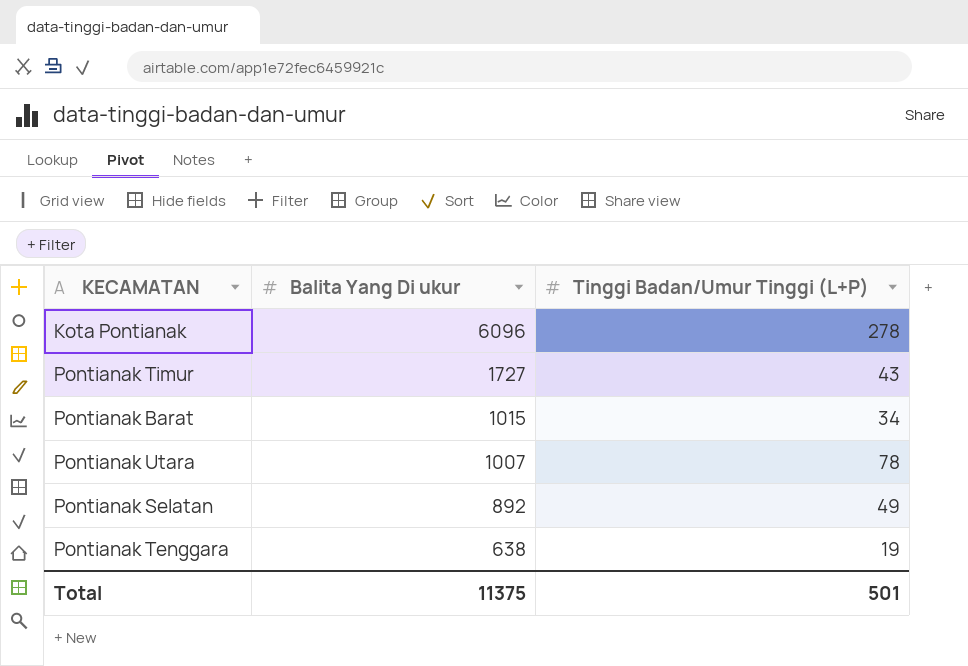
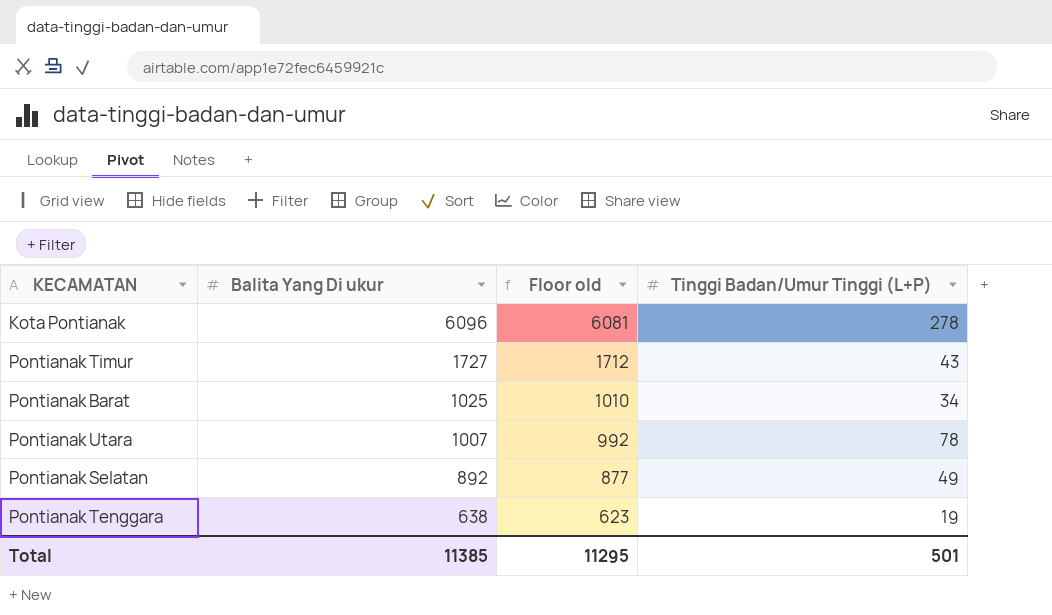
column Floor old | formula: none -> [Balita Yang Di ukur] - 15
Pontianak Barat | Balita Yang Di ukur: 1015 -> 1025
Total | Balita Yang Di ukur: 11375 -> 11385

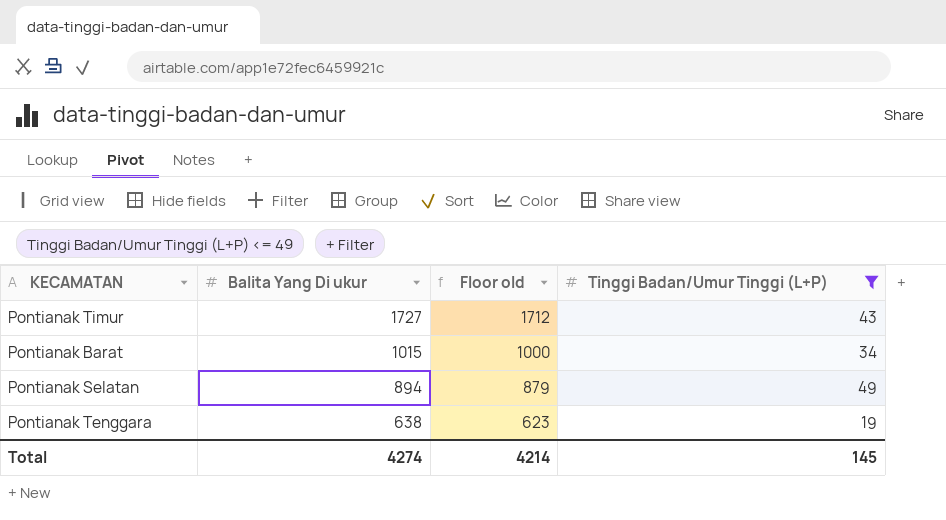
filter: none -> Tinggi Badan/Umur Tinggi (L+P) <= 49
Pontianak Barat | Balita Yang Di ukur: 1025 -> 1015
Pontianak Barat | Floor old: 1010 -> 1000
Pontianak Selatan | Balita Yang Di ukur: 892 -> 894
Pontianak Selatan | Floor old: 877 -> 879
Total | Balita Yang Di ukur: 11385 -> 4274
Total | Floor old: 11295 -> 4214
Total | Tinggi Badan/Umur Tinggi (L+P): 501 -> 145

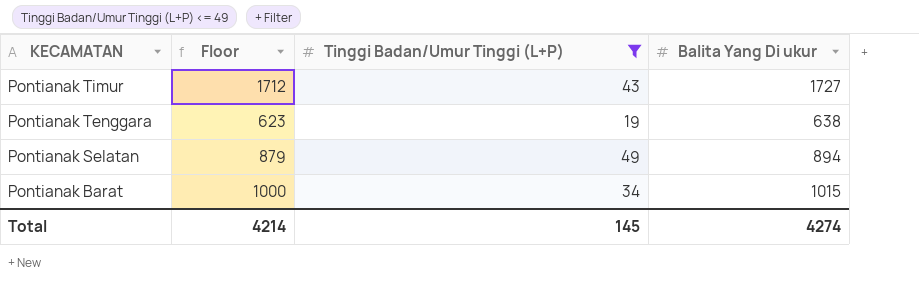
row order: Balita Yang Di ukur descending -> KECAMATAN descending
column name: Floor old -> Floor
column Balita Yang Di ukur | position: 2 -> 4

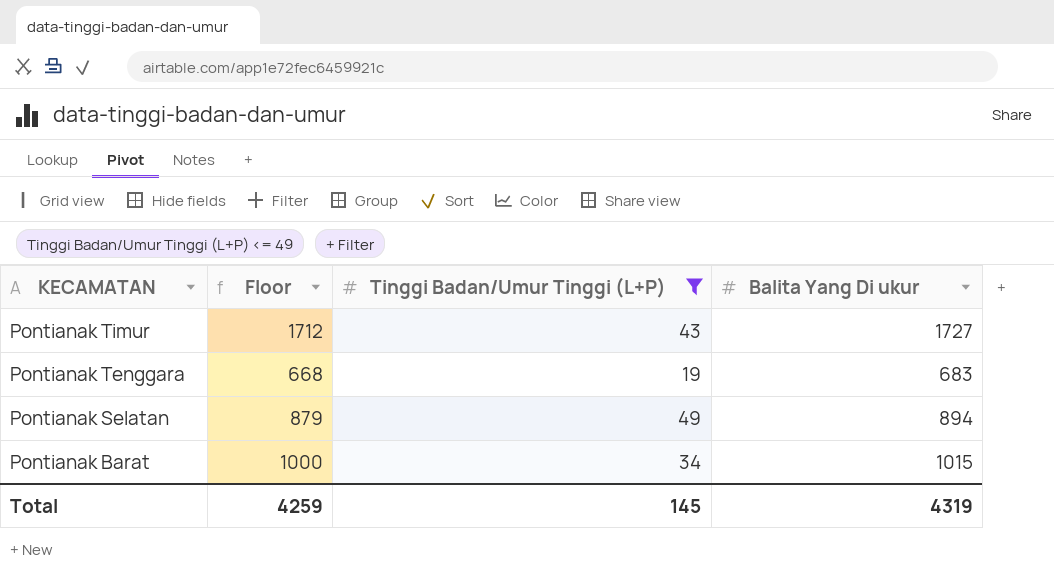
Pontianak Tenggara | Floor: 623 -> 668
Pontianak Tenggara | Balita Yang Di ukur: 638 -> 683
Total | Floor: 4214 -> 4259
Total | Balita Yang Di ukur: 4274 -> 4319

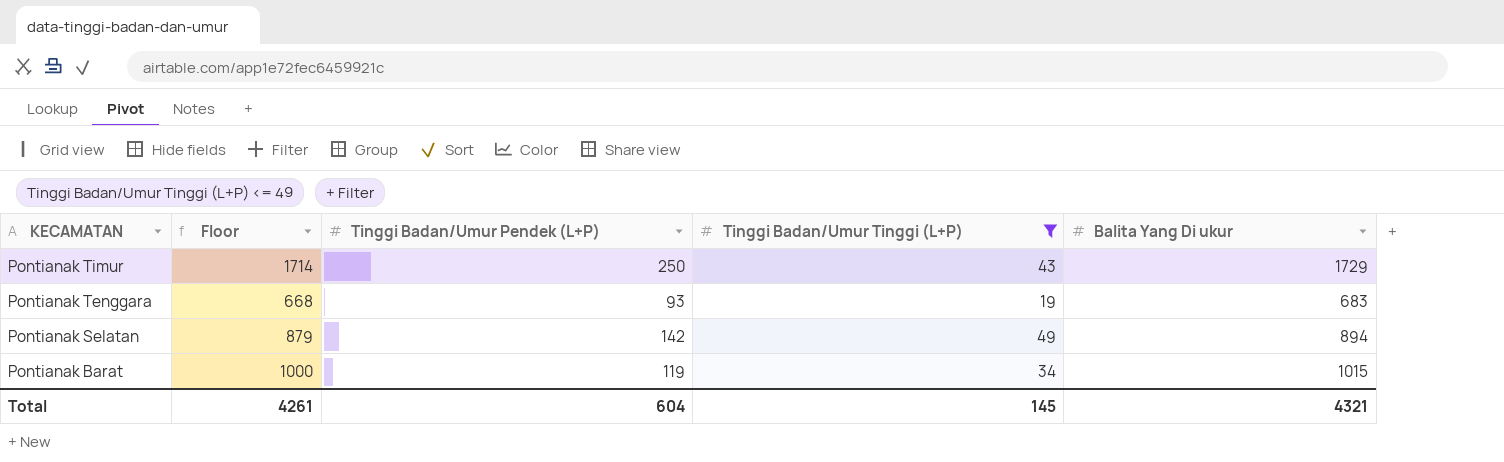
column Tinggi Badan/Umur Pendek (L+P) | position: none -> 3
Pontianak Timur | Floor: 1712 -> 1714
Pontianak Timur | Balita Yang Di ukur: 1727 -> 1729
Total | Floor: 4259 -> 4261
Total | Balita Yang Di ukur: 4319 -> 4321

